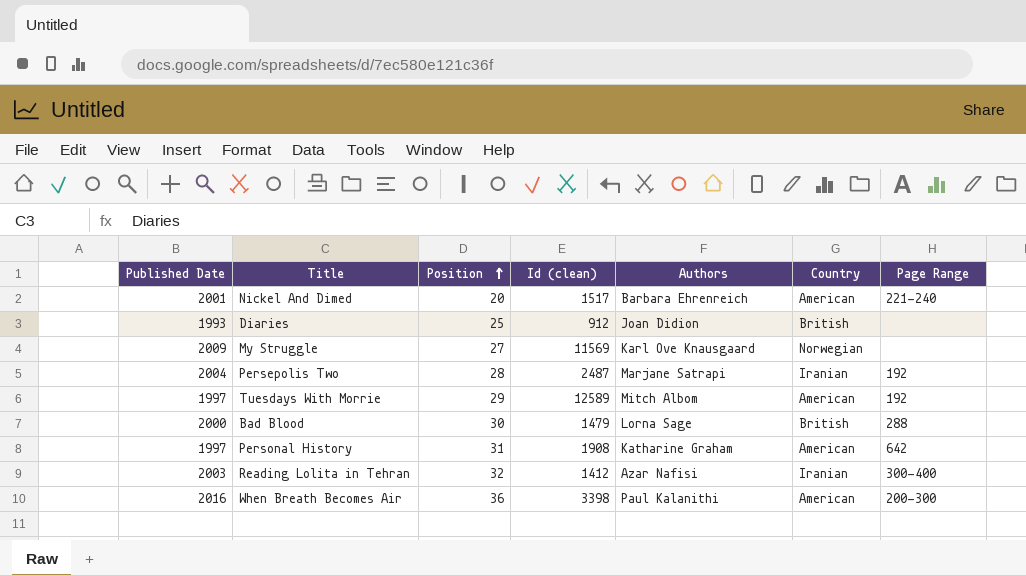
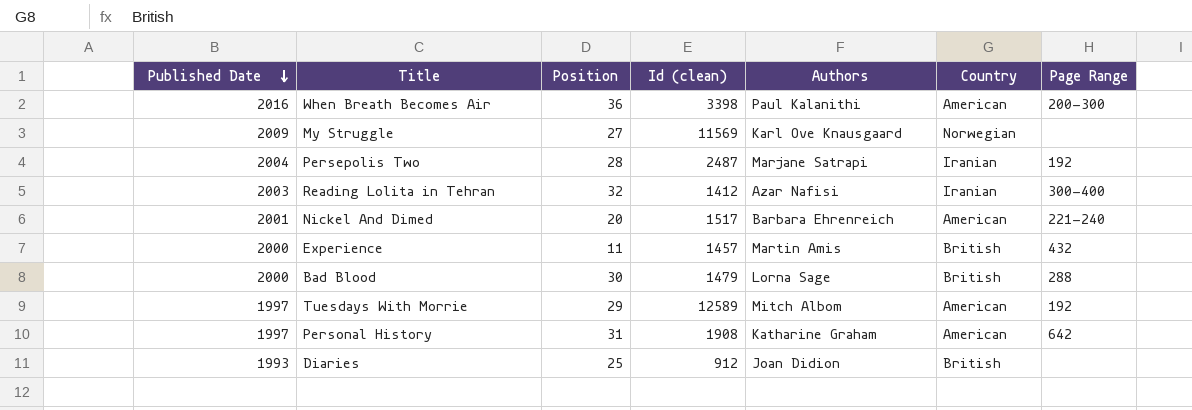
row order: Position ascending -> Published Date descending
row Experience: none -> 2000 | 11 | 1457 | Martin Amis | British | 432

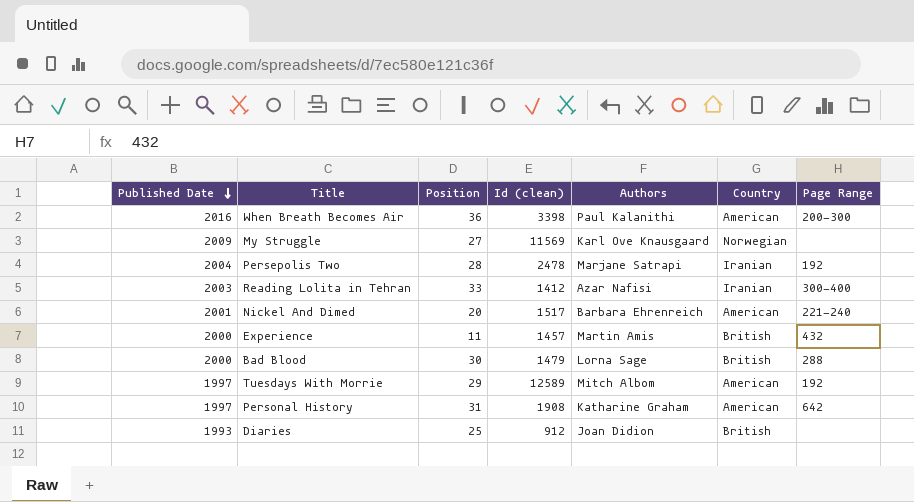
Persepolis Two | Id (clean): 2487 -> 2478
Reading Lolita in Tehran | Position: 32 -> 33

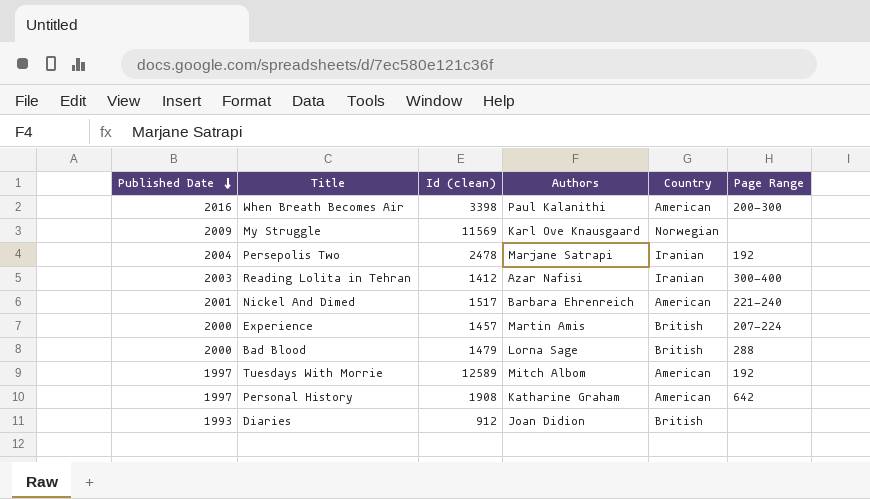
column Position | position: 3 -> none
Experience | Page Range: 432 -> 207-224

